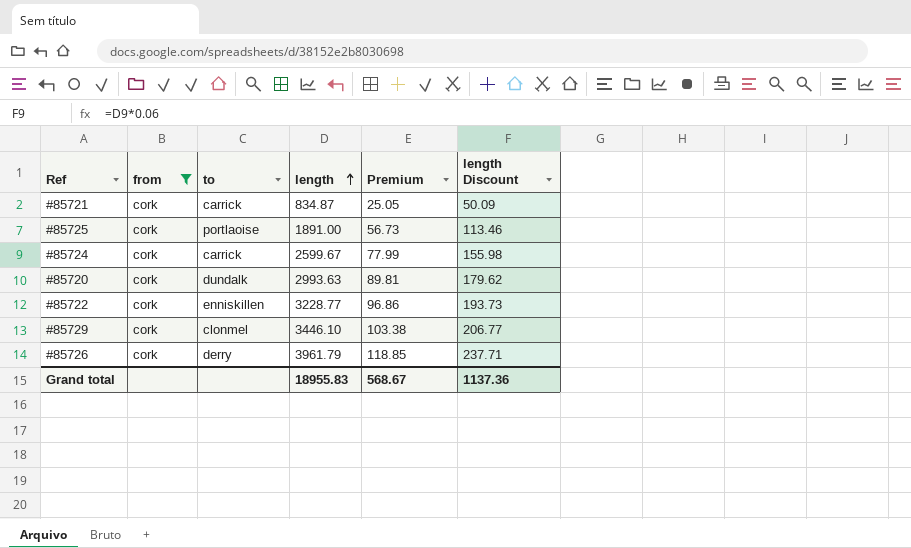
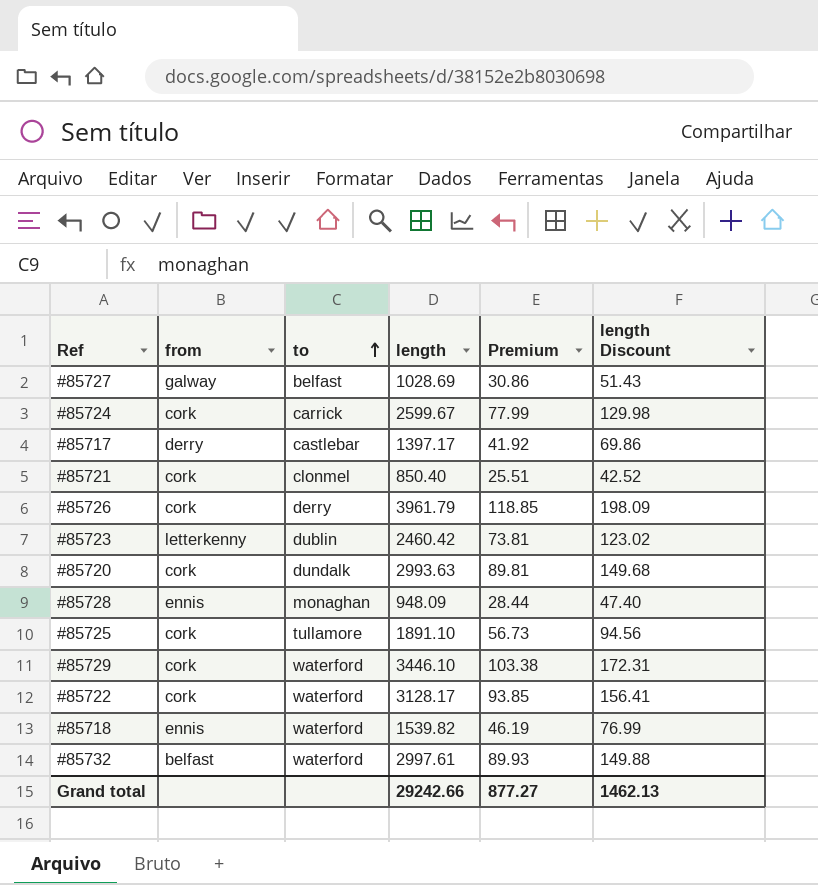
filter: from = cork -> none
row order: length ascending -> to ascending
column length Discount | formula: [length] * 0.06 -> [length] * 0.05
#85721 | to: carrick -> clonmel
#85721 | length: 834.87 -> 850.40
#85721 | Premium: 25.05 -> 25.51
#85725 | to: portlaoise -> tullamore
#85725 | length: 1891.00 -> 1891.10
#85729 | to: clonmel -> waterford
#85722 | to: enniskillen -> waterford
#85722 | length: 3228.77 -> 3128.17
#85722 | Premium: 96.86 -> 93.85
Grand total | length: 18955.83 -> 29242.66
Grand total | Premium: 568.67 -> 877.27
Grand total | length Discount: 1137.36 -> 1462.13

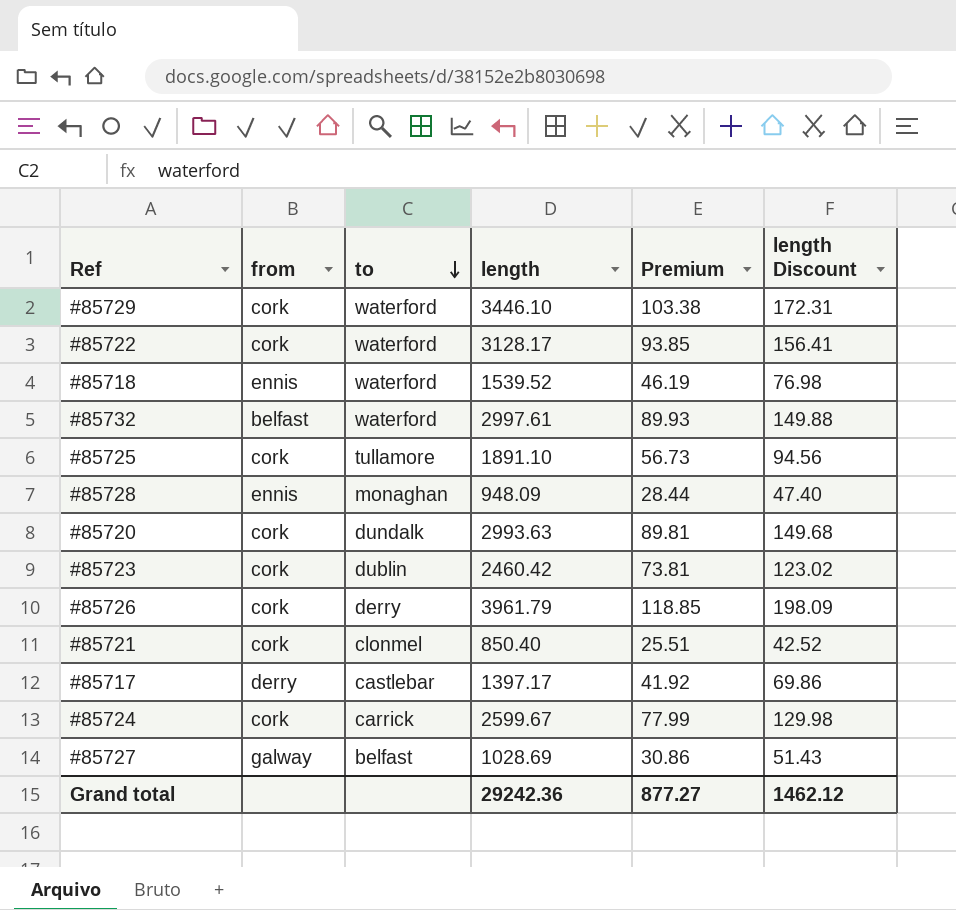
row order: to ascending -> to descending
#85718 | length: 1539.82 -> 1539.52
#85718 | length Discount: 76.99 -> 76.98
#85723 | from: letterkenny -> cork
Grand total | length: 29242.66 -> 29242.36
Grand total | length Discount: 1462.13 -> 1462.12

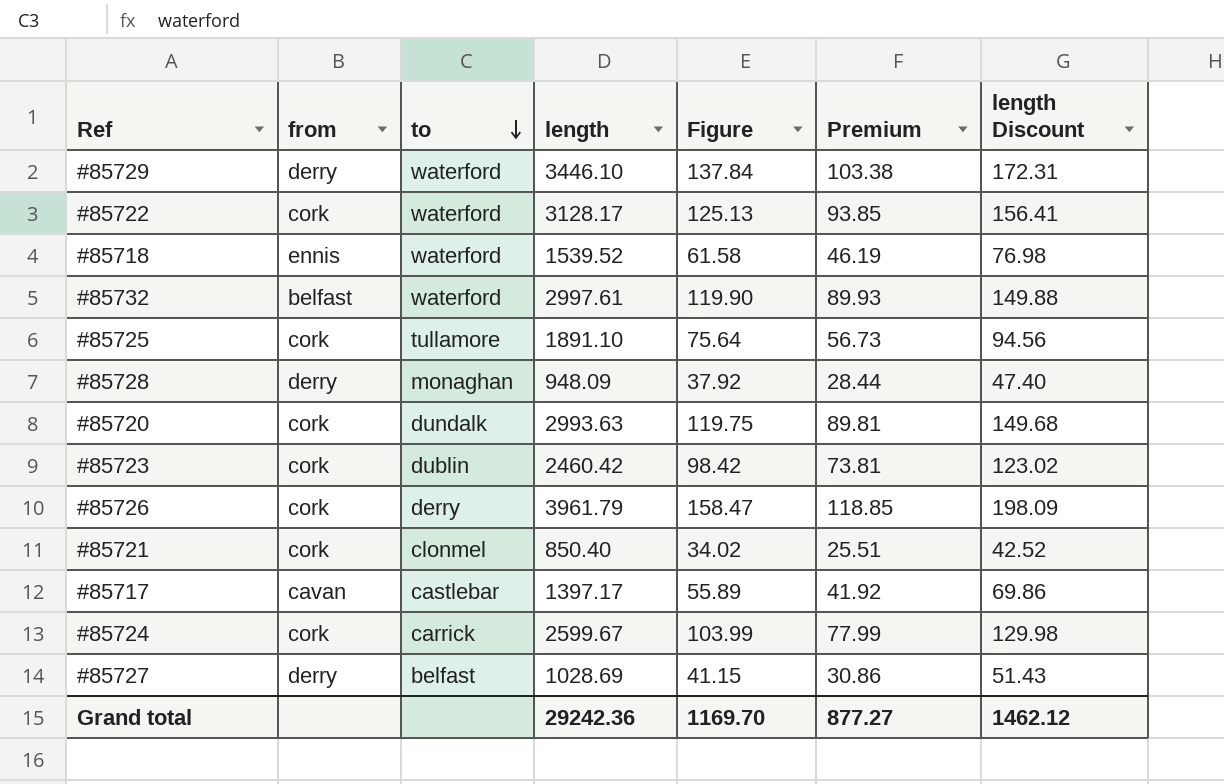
column Figure | formula: none -> [length] * 0.04
#85729 | from: cork -> derry
#85728 | from: ennis -> derry
#85717 | from: derry -> cavan
#85727 | from: galway -> derry

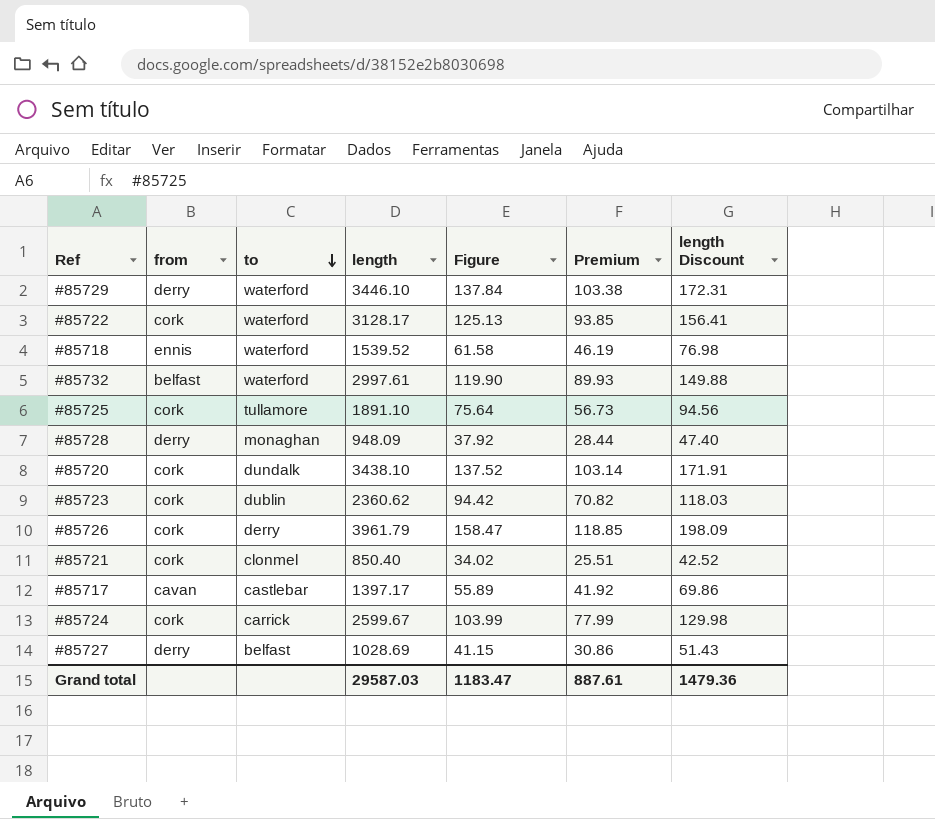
#85720 | length: 2993.63 -> 3438.10
#85720 | Figure: 119.75 -> 137.52
#85720 | Premium: 89.81 -> 103.14
#85720 | length Discount: 149.68 -> 171.91
#85723 | length: 2460.42 -> 2360.62
#85723 | Figure: 98.42 -> 94.42
#85723 | Premium: 73.81 -> 70.82
#85723 | length Discount: 123.02 -> 118.03
Grand total | length: 29242.36 -> 29587.03
Grand total | Figure: 1169.70 -> 1183.47
Grand total | Premium: 877.27 -> 887.61
Grand total | length Discount: 1462.12 -> 1479.36

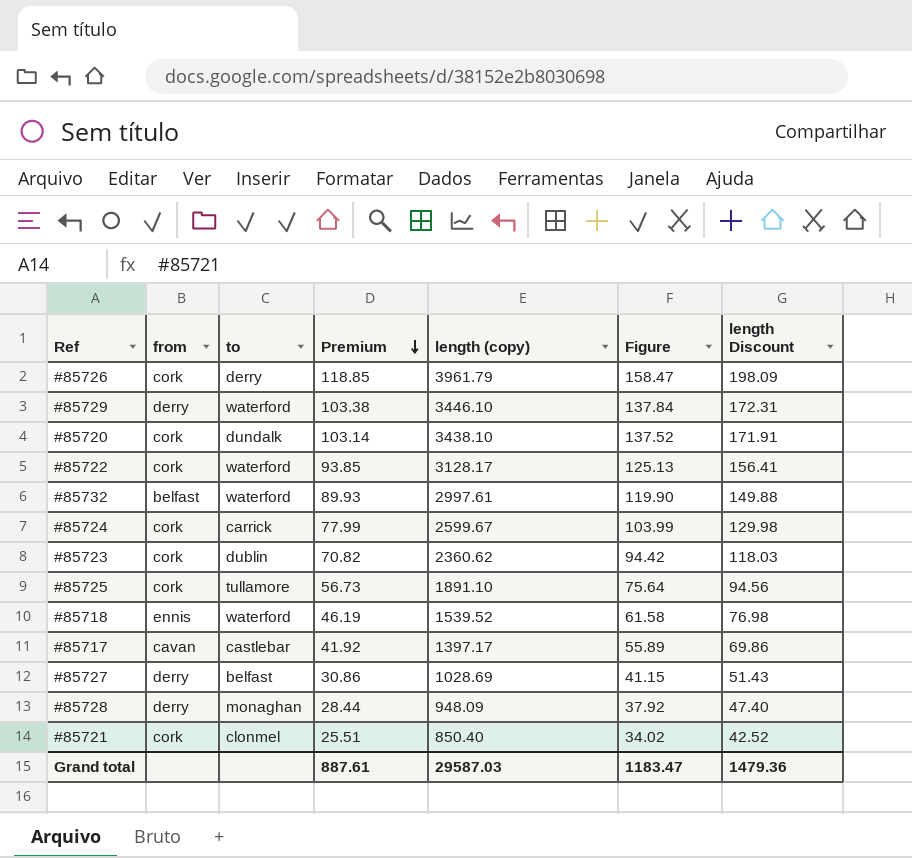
row order: to descending -> Premium descending
column Premium | position: 6 -> 4
column name: length -> length (copy)

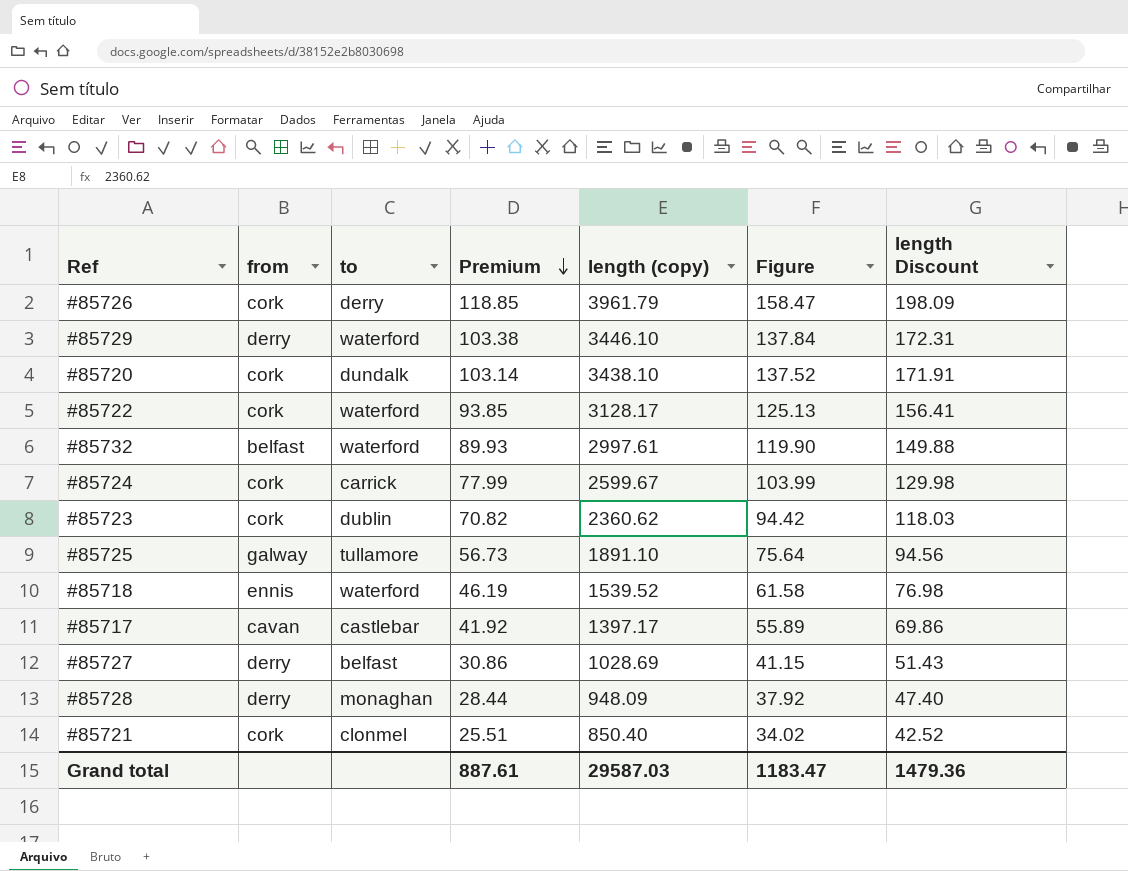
#85725 | from: cork -> galway

